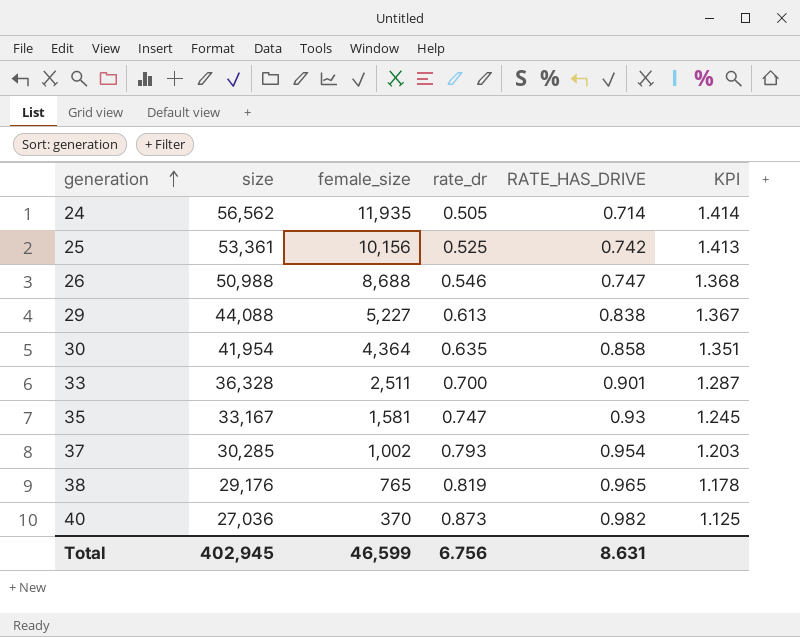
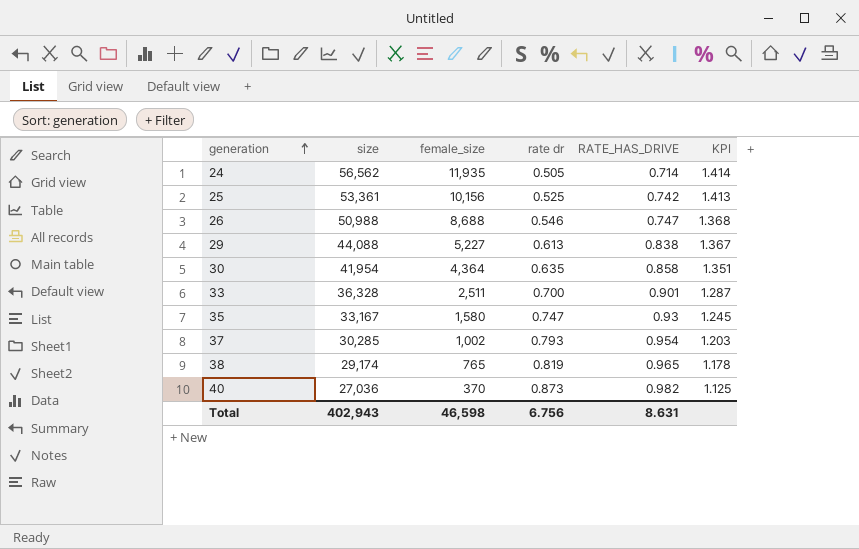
column name: rate_dr -> rate dr
35 | female_size: 1,581 -> 1,580
38 | size: 29,176 -> 29,174
Total | size: 402,945 -> 402,943
Total | female_size: 46,599 -> 46,598

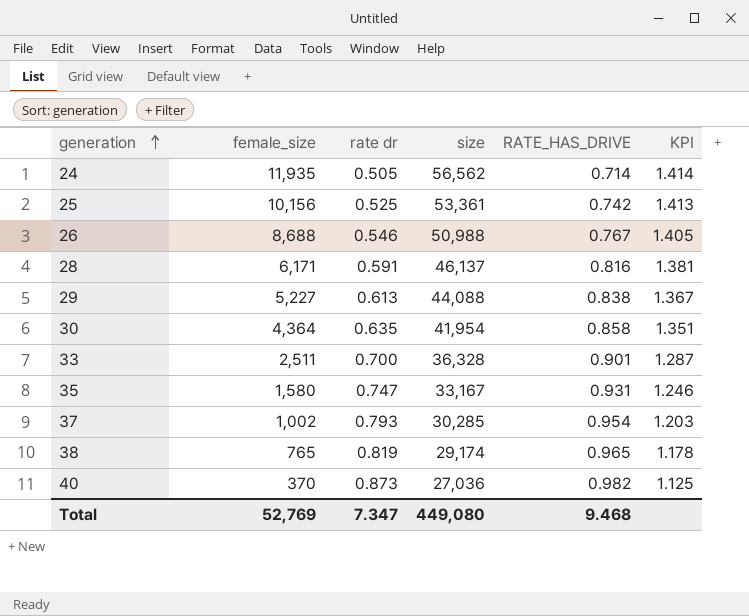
column size | position: 2 -> 4
26 | RATE_HAS_DRIVE: 0.747 -> 0.767
26 | KPI: 1.368 -> 1.405
row 28: none -> 6,171 | 0.591 | 46,137 | 0.816 | 1.381
35 | RATE_HAS_DRIVE: 0.93 -> 0.931
35 | KPI: 1.245 -> 1.246
Total | female_size: 46,598 -> 52,769
Total | rate dr: 6.756 -> 7.347
Total | size: 402,943 -> 449,080
Total | RATE_HAS_DRIVE: 8.631 -> 9.468

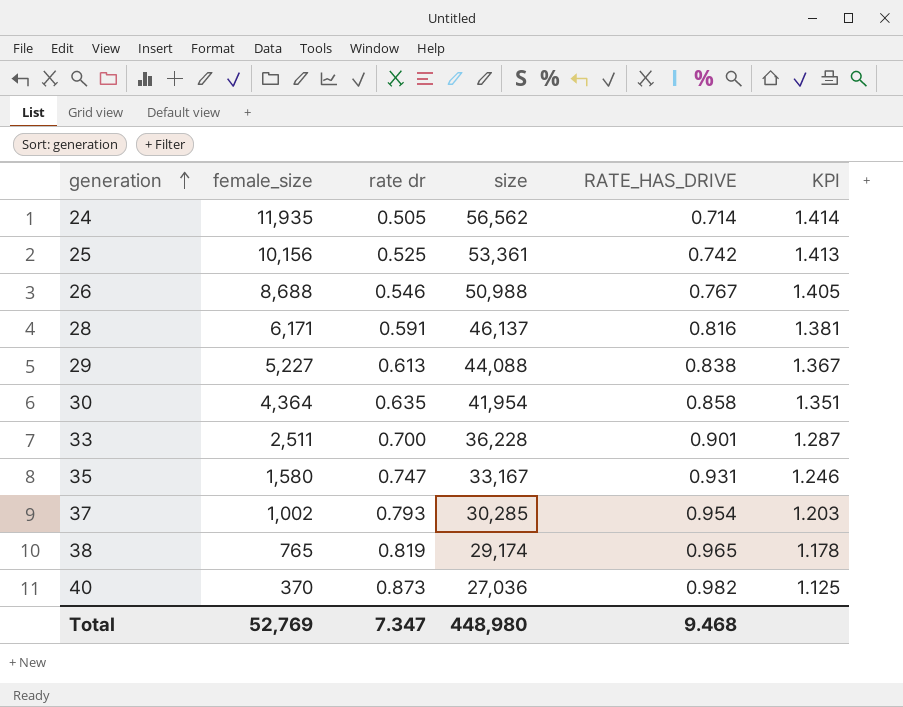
33 | size: 36,328 -> 36,228
Total | size: 449,080 -> 448,980

